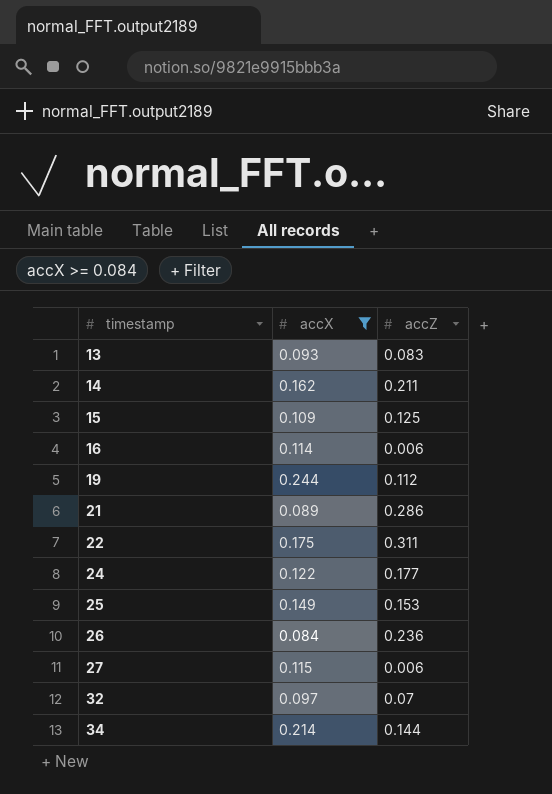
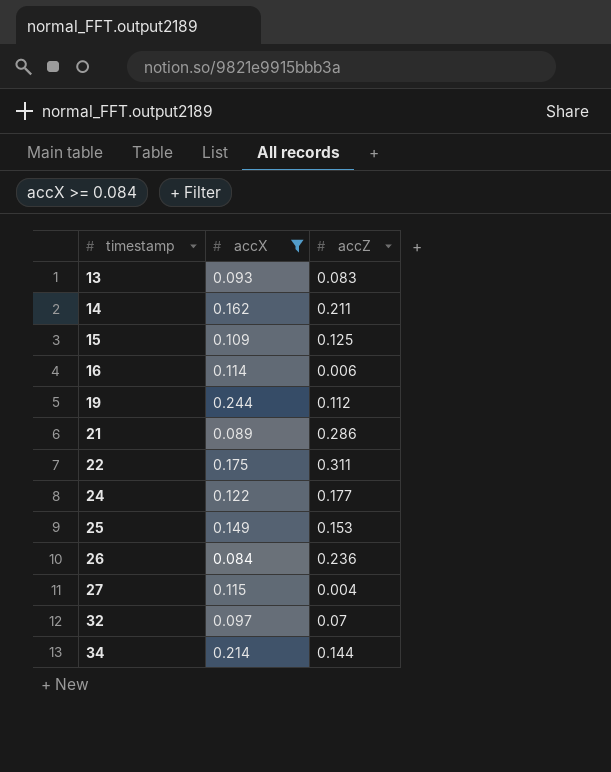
27 | accZ: 0.006 -> 0.004

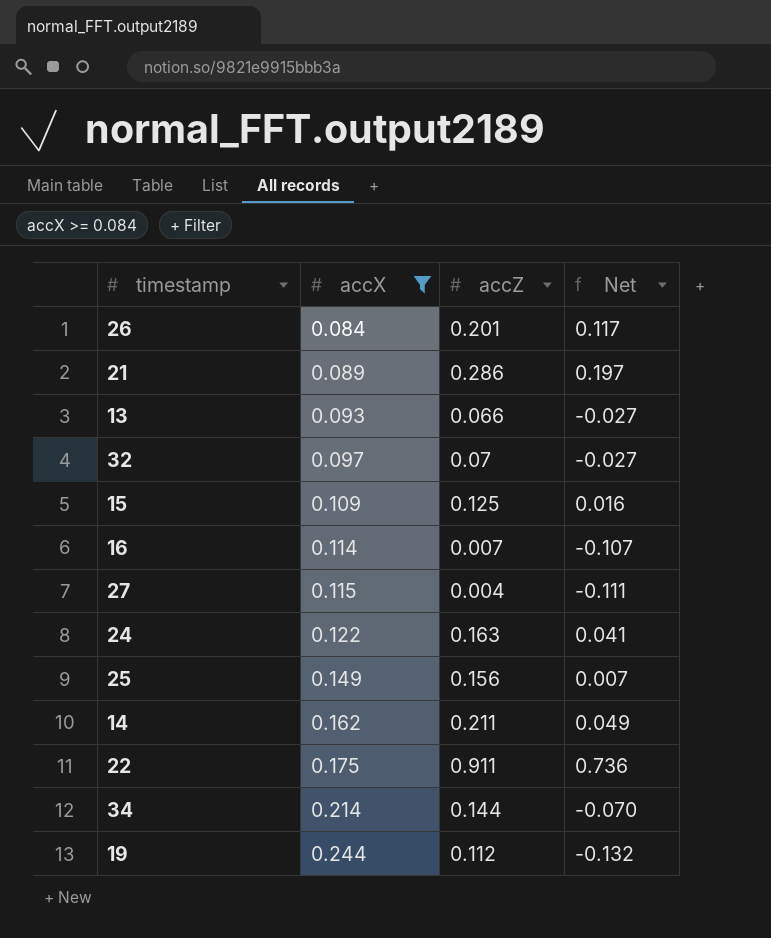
row order: timestamp ascending -> accX ascending
column Net | formula: none -> [accZ] - [accX]
26 | accZ: 0.236 -> 0.201
13 | accZ: 0.083 -> 0.066
16 | accZ: 0.006 -> 0.007
24 | accZ: 0.177 -> 0.163
25 | accZ: 0.153 -> 0.156
22 | accZ: 0.311 -> 0.911

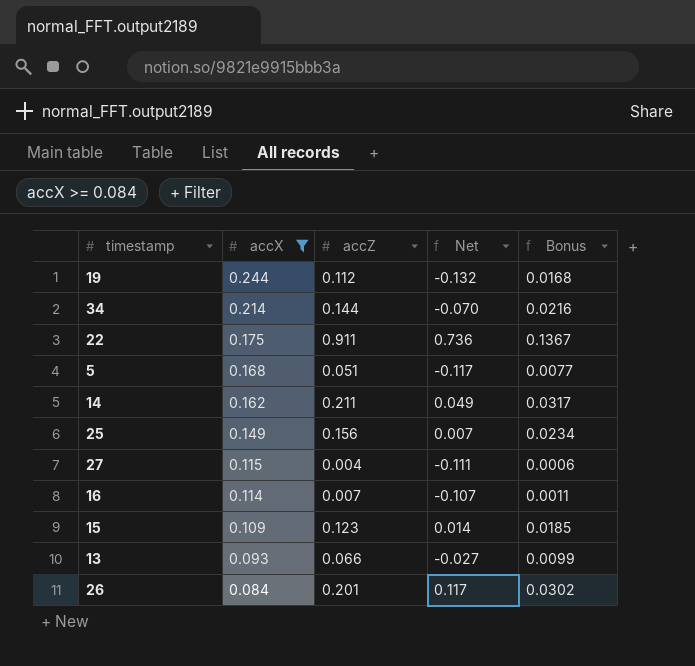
row order: accX ascending -> accX descending
column Bonus | formula: none -> [accZ] * 0.15
row 21: 0.089 | 0.286 | 0.197 -> none
row 32: 0.097 | 0.07 | -0.027 -> none
row 24: 0.122 | 0.163 | 0.041 -> none
row 5: none -> 0.168 | 0.051 | -0.117 | 0.0077
15 | accZ: 0.125 -> 0.123
15 | Net: 0.016 -> 0.014

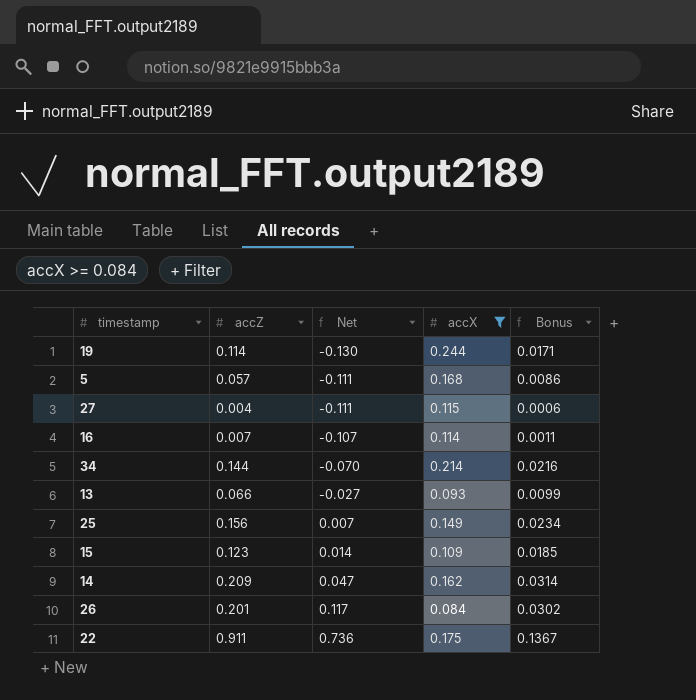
row order: accX descending -> Net ascending
column accX | position: 2 -> 4
19 | accZ: 0.112 -> 0.114
19 | Net: -0.132 -> -0.130
19 | Bonus: 0.0168 -> 0.0171
5 | accZ: 0.051 -> 0.057
5 | Net: -0.117 -> -0.111
5 | Bonus: 0.0077 -> 0.0086
14 | accZ: 0.211 -> 0.209
14 | Net: 0.049 -> 0.047
14 | Bonus: 0.0317 -> 0.0314

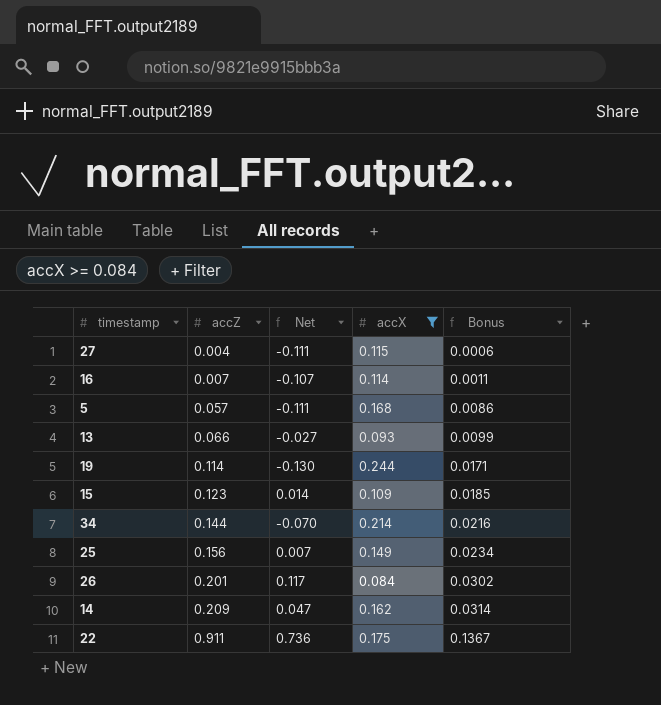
row order: Net ascending -> accZ ascending

